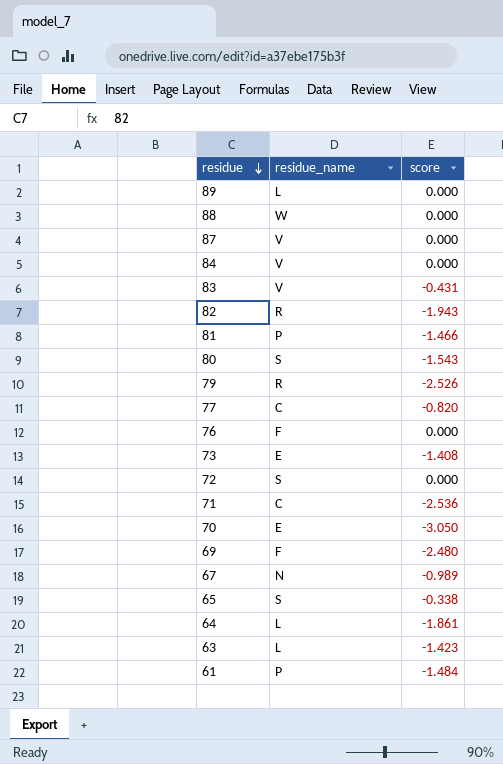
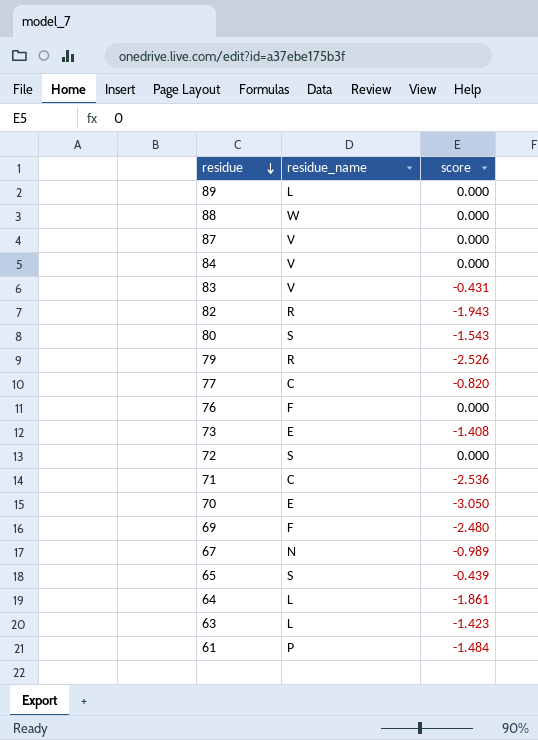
row 81: P | -1.466 -> none
65 | score: -0.338 -> -0.439

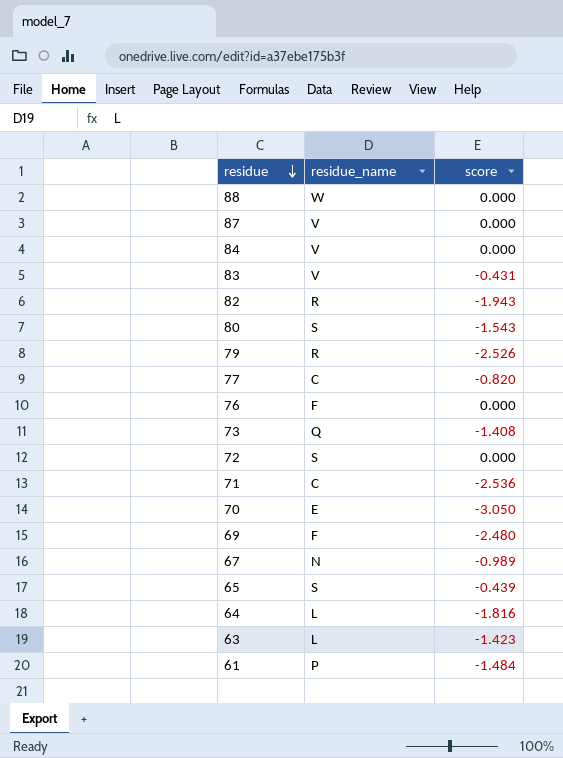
row 89: L | 0.000 -> none
73 | residue_name: E -> Q
64 | score: -1.861 -> -1.816

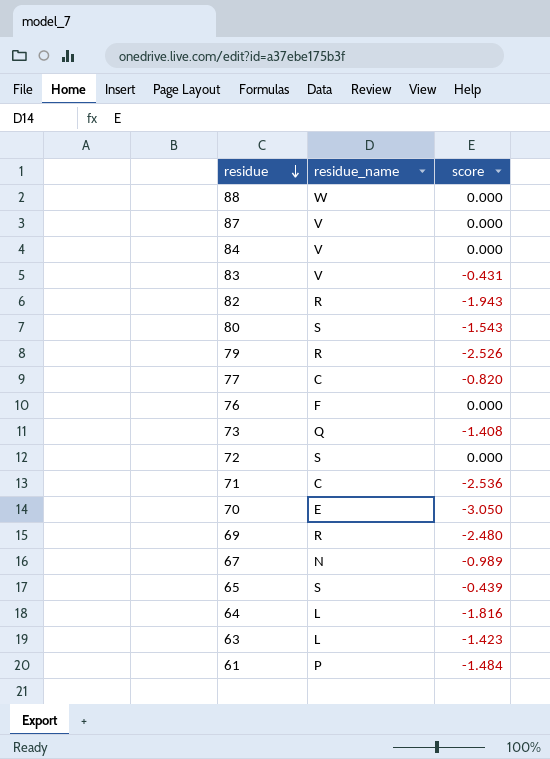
69 | residue_name: F -> R

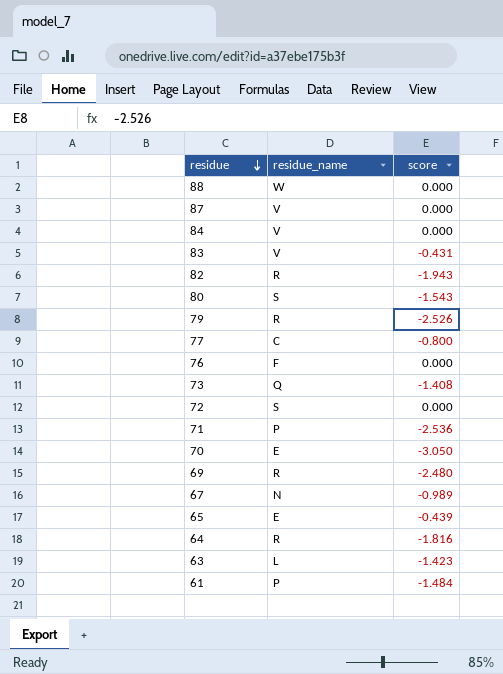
77 | score: -0.820 -> -0.800
71 | residue_name: C -> P
65 | residue_name: S -> E
64 | residue_name: L -> R

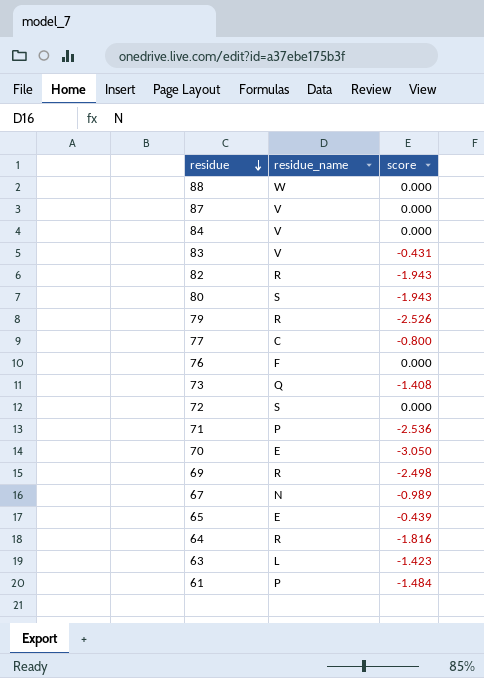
80 | score: -1.543 -> -1.943
69 | score: -2.480 -> -2.498

